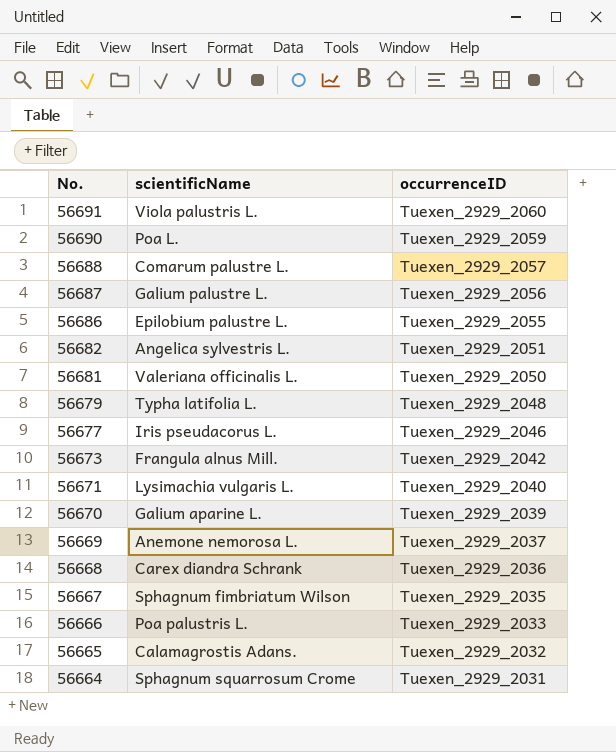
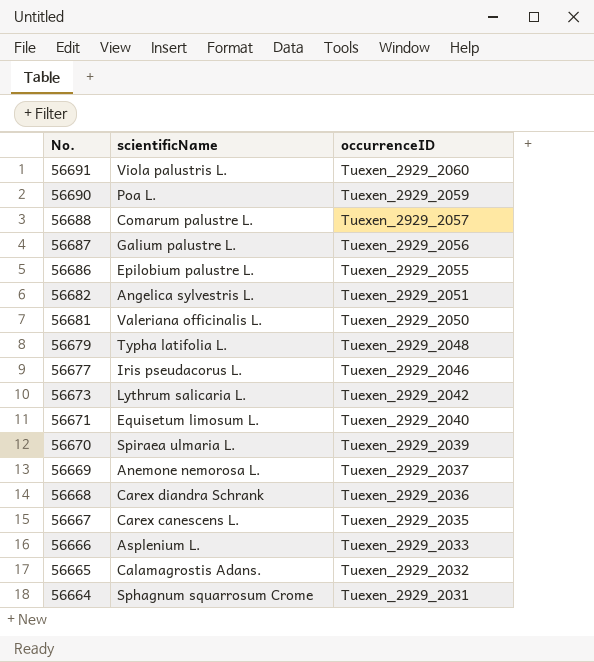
56673 | scientificName: Frangula alnus Mill. -> Lythrum salicaria L.
56671 | scientificName: Lysimachia vulgaris L. -> Equisetum limosum L.
56670 | scientificName: Galium aparine L. -> Spiraea ulmaria L.
56667 | scientificName: Sphagnum fimbriatum Wilson -> Carex canescens L.
56666 | scientificName: Poa palustris L. -> Asplenium L.

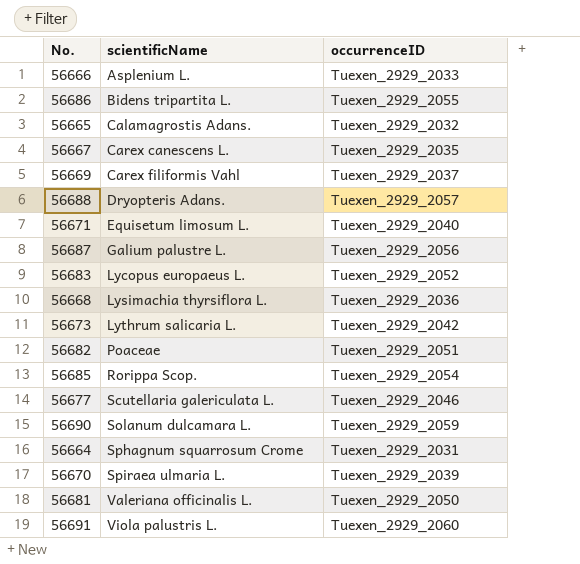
row order: No. descending -> scientificName ascending
row 56679: Typha latifolia L. | Tuexen_2929_2048 -> none
56686 | scientificName: Epilobium palustre L. -> Bidens tripartita L.
56669 | scientificName: Anemone nemorosa L. -> Carex filiformis Vahl
56688 | scientificName: Comarum palustre L. -> Dryopteris Adans.
row 56683: none -> Lycopus europaeus L. | Tuexen_2929_2052
56668 | scientificName: Carex diandra Schrank -> Lysimachia thyrsiflora L.
56682 | scientificName: Angelica sylvestris L. -> Poaceae
row 56685: none -> Rorippa Scop. | Tuexen_2929_2054
56677 | scientificName: Iris pseudacorus L. -> Scutellaria galericulata L.
56690 | scientificName: Poa L. -> Solanum dulcamara L.

